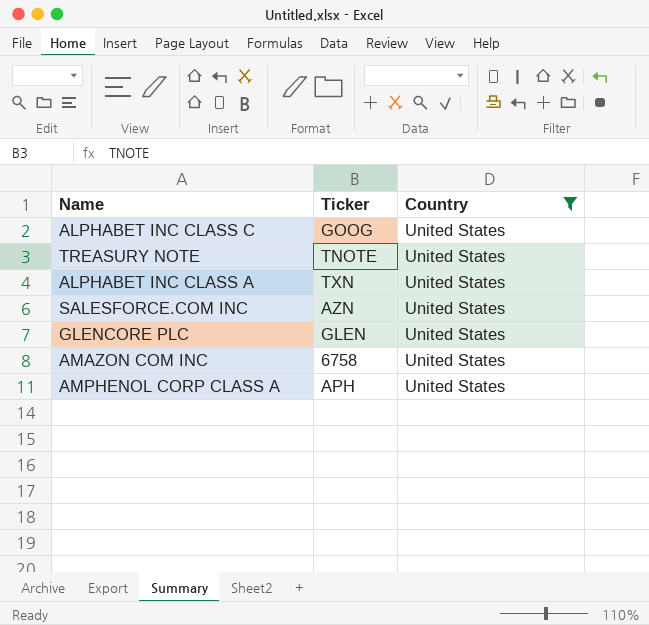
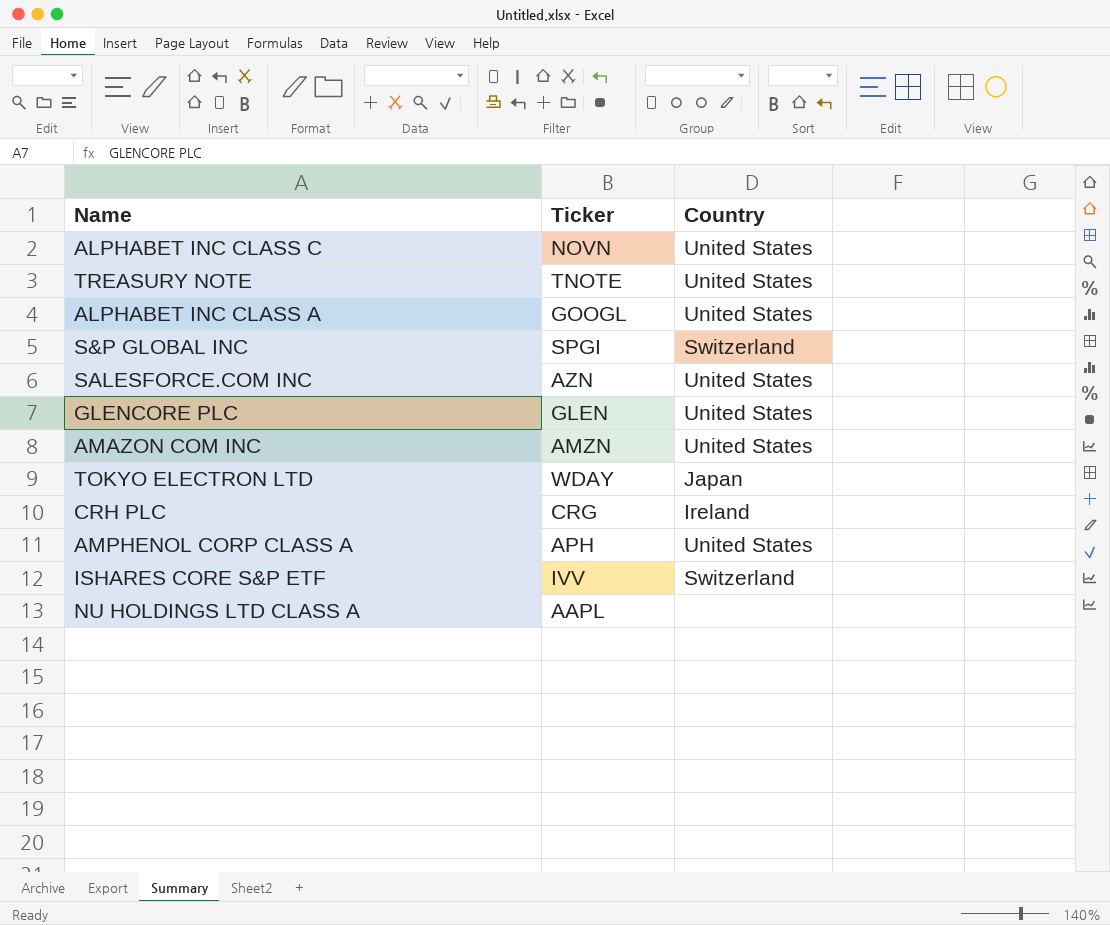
filter: Country = United States -> none
ALPHABET INC CLASS C | Ticker: GOOG -> NOVN
ALPHABET INC CLASS A | Ticker: TXN -> GOOGL
AMAZON COM INC | Ticker: 6758 -> AMZN

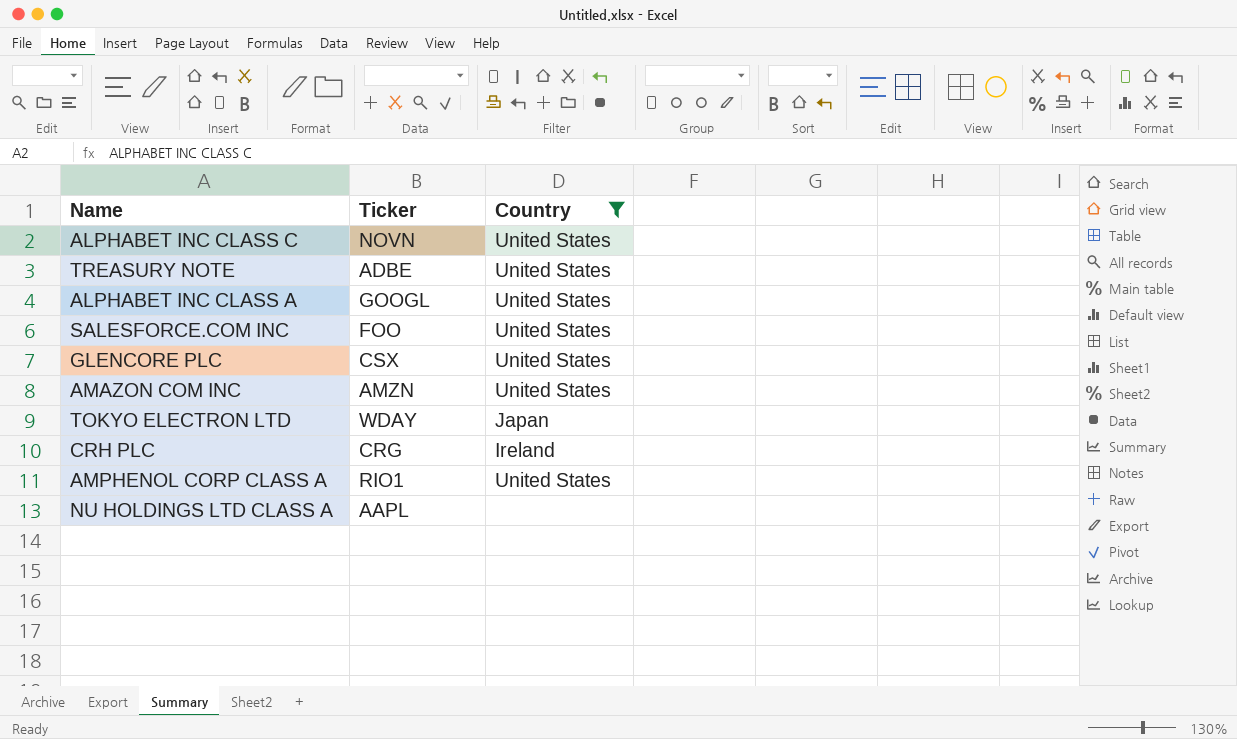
filter: none -> Country != Switzerland
TREASURY NOTE | Ticker: TNOTE -> ADBE
SALESFORCE.COM INC | Ticker: AZN -> FOO
GLENCORE PLC | Ticker: GLEN -> CSX
AMPHENOL CORP CLASS A | Ticker: APH -> RIO1

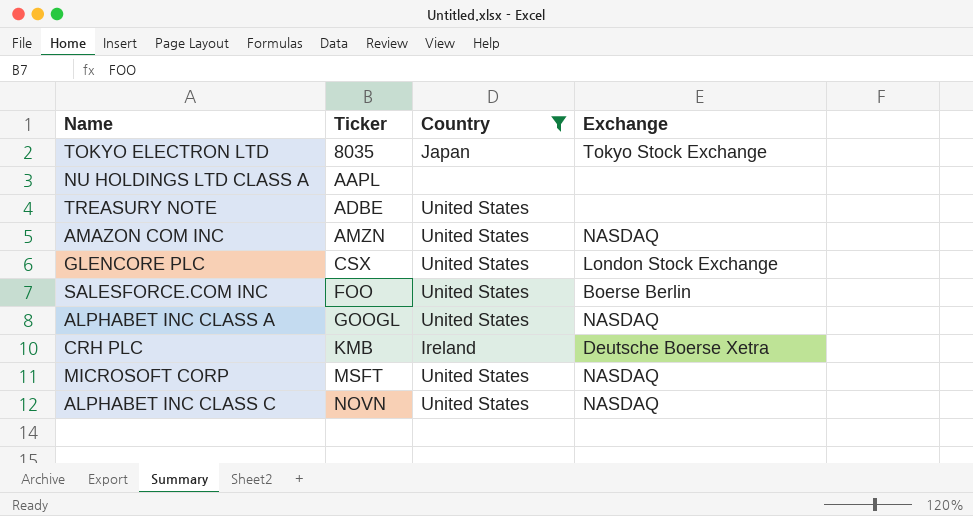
row order: none -> Ticker ascending
column Exchange | position: none -> 4
row AMPHENOL CORP CLASS A: RIO1 | United States -> none
TOKYO ELECTRON LTD | Ticker: WDAY -> 8035
CRH PLC | Ticker: CRG -> KMB
row MICROSOFT CORP: none -> MSFT | United States | NASDAQ

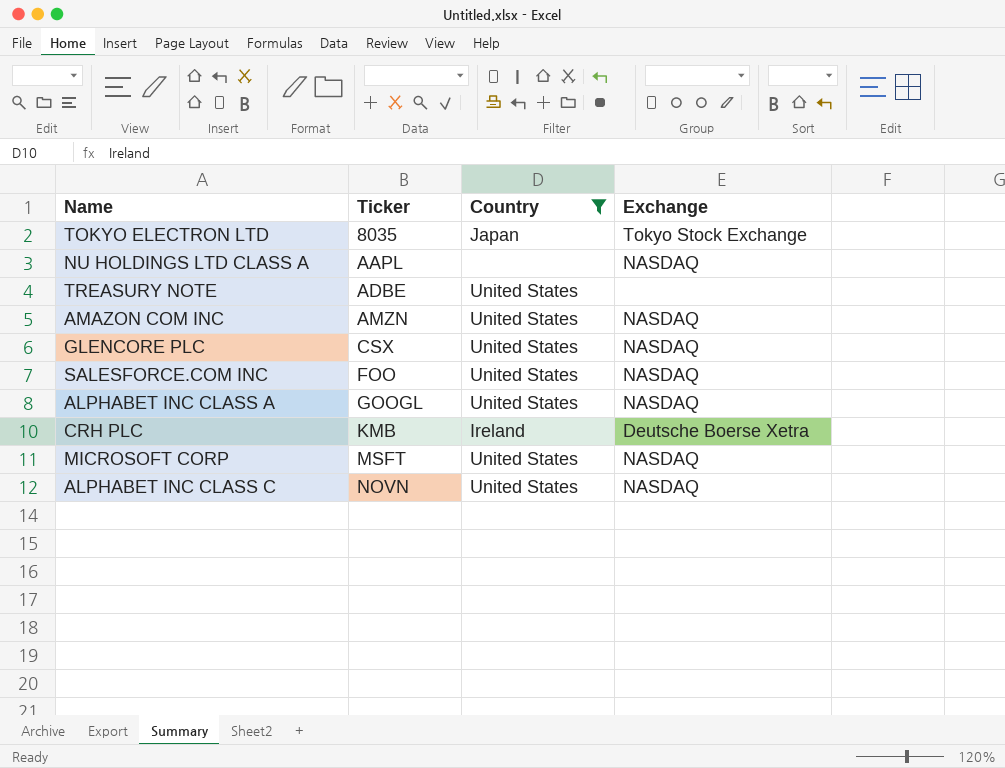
NU HOLDINGS LTD CLASS A | Exchange: none -> NASDAQ
GLENCORE PLC | Exchange: London Stock Exchange -> NASDAQ
SALESFORCE.COM INC | Exchange: Boerse Berlin -> NASDAQ

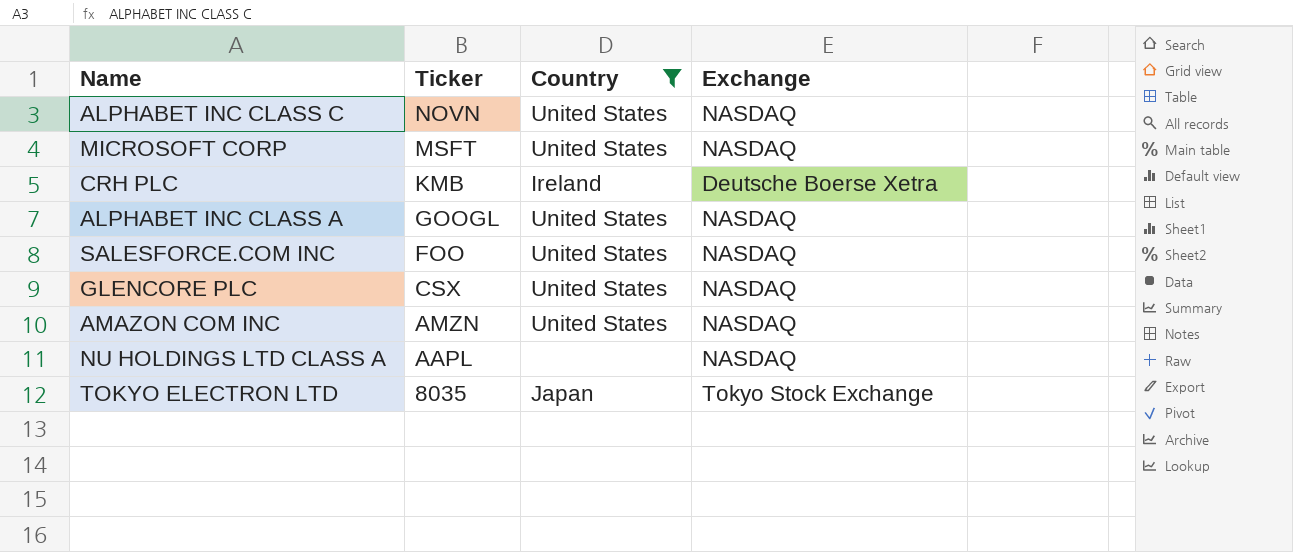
row order: Ticker ascending -> Ticker descending
row TREASURY NOTE: ADBE | United States | none -> none

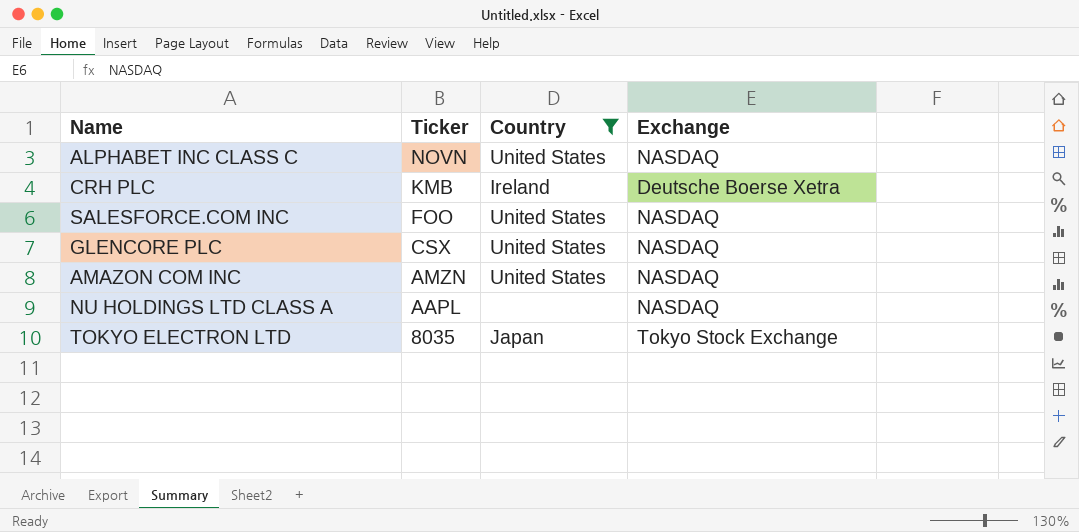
row MICROSOFT CORP: MSFT | United States | NASDAQ -> none
row ALPHABET INC CLASS A: GOOGL | United States | NASDAQ -> none

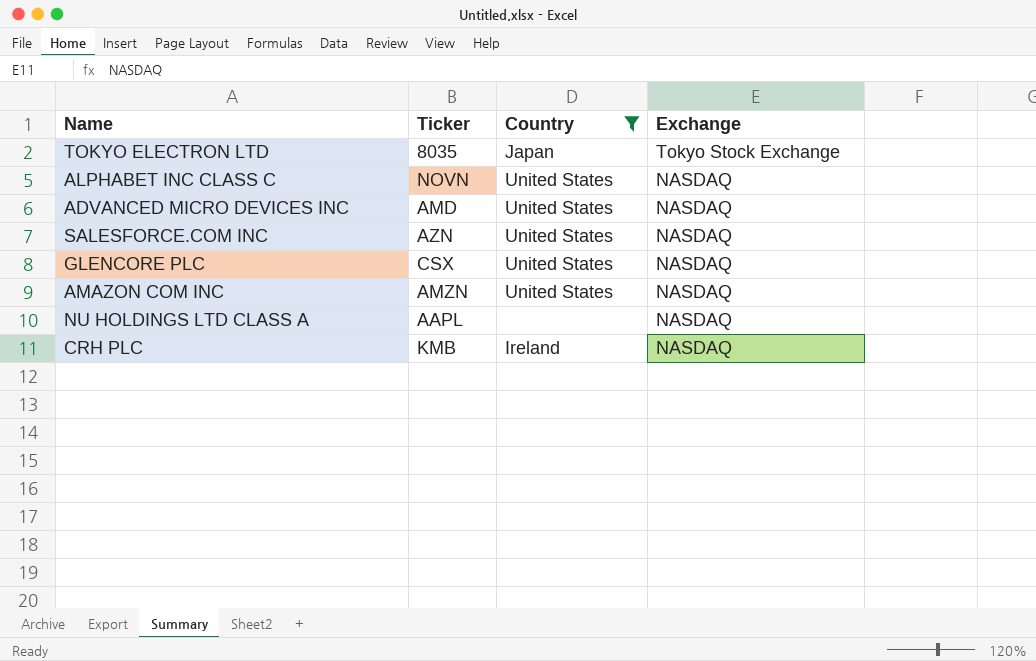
row order: Ticker descending -> Exchange descending
row ADVANCED MICRO DEVICES INC: none -> AMD | United States | NASDAQ
SALESFORCE.COM INC | Ticker: FOO -> AZN
CRH PLC | Exchange: Deutsche Boerse Xetra -> NASDAQ

